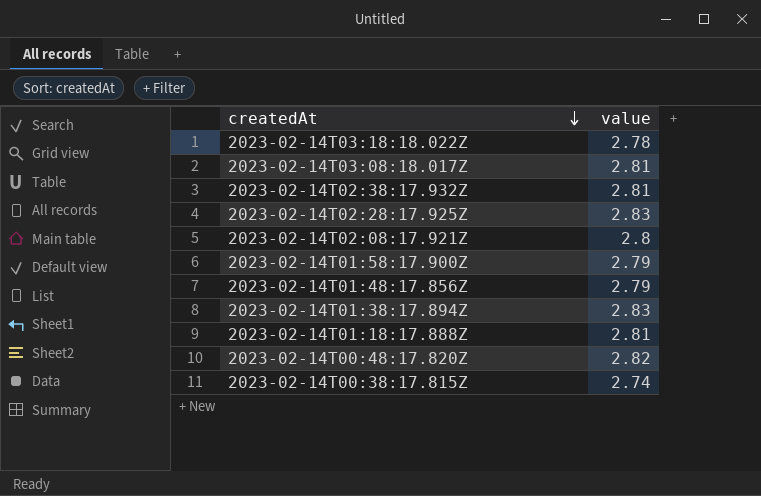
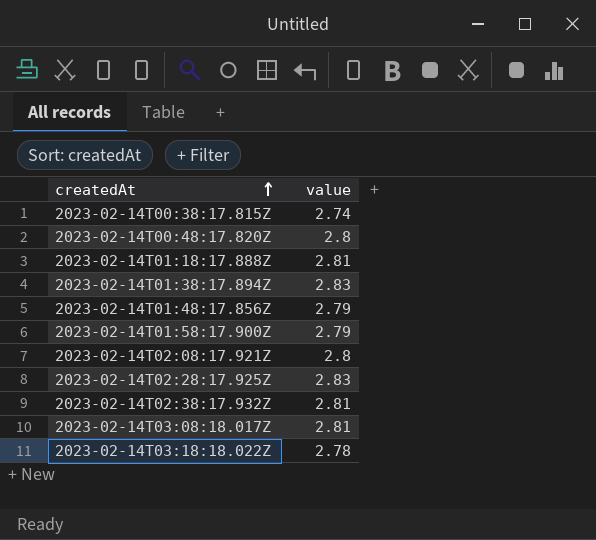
row order: createdAt descending -> createdAt ascending
2023-02-14T00:48:17.820Z | value: 2.82 -> 2.8

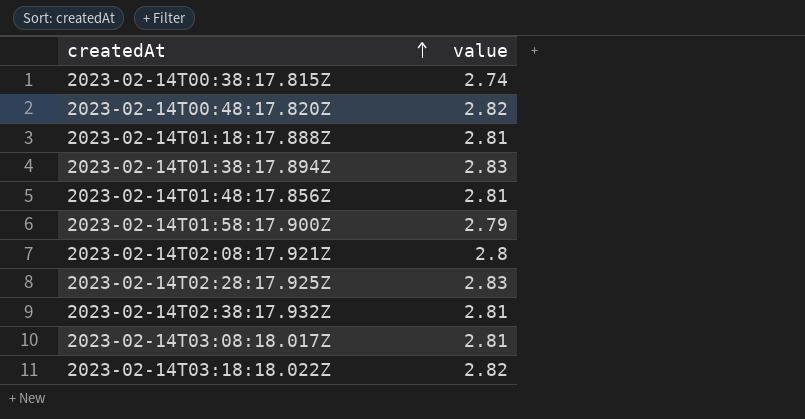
2023-02-14T00:48:17.820Z | value: 2.8 -> 2.82
2023-02-14T01:48:17.856Z | value: 2.79 -> 2.81
2023-02-14T03:18:18.022Z | value: 2.78 -> 2.82

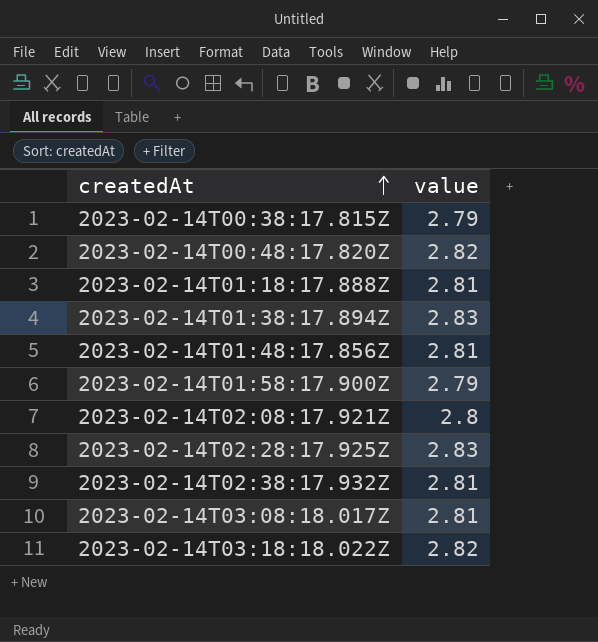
2023-02-14T00:38:17.815Z | value: 2.74 -> 2.79

